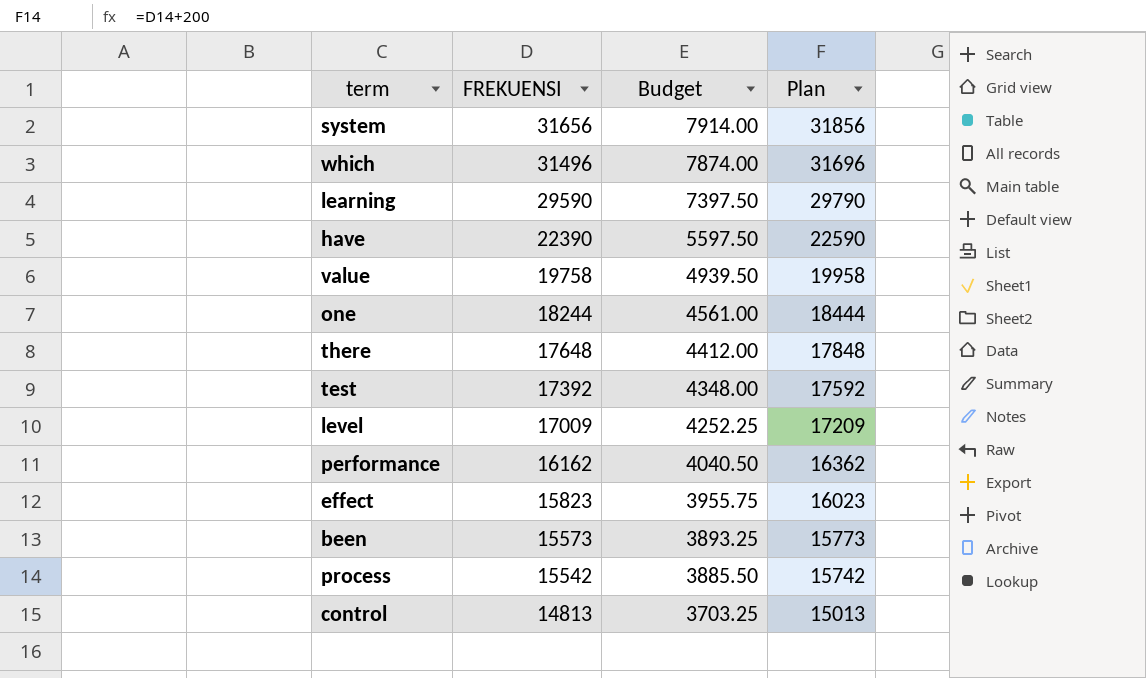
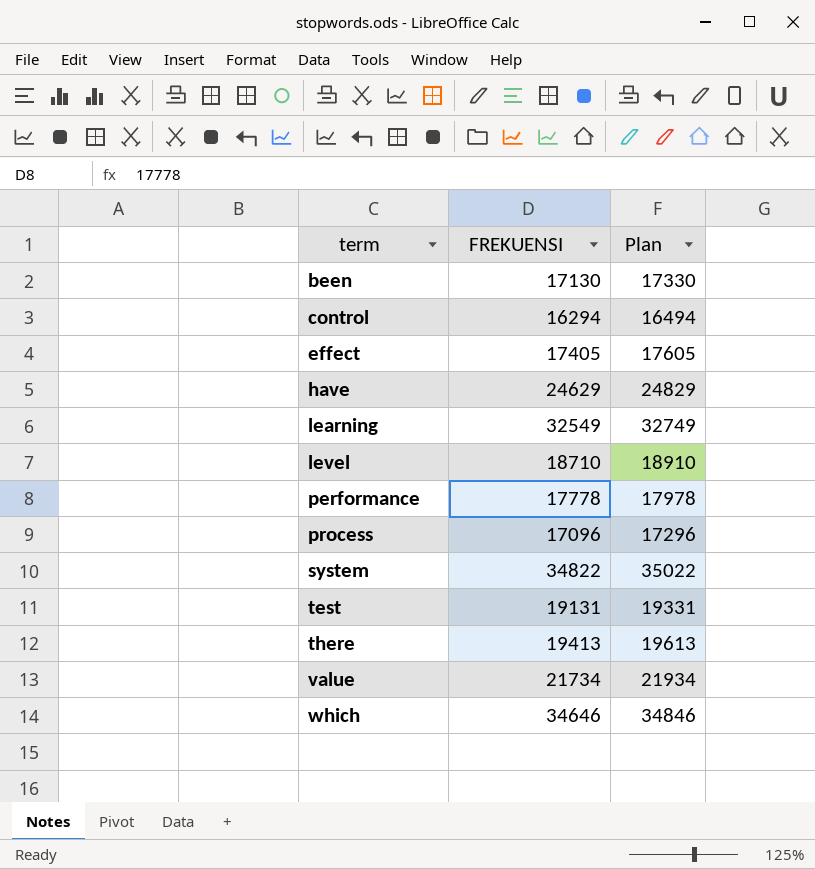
row order: FREKUENSI descending -> term ascending
column Budget | formula: [FREKUENSI] * 0.25 -> none
row one: 18244 | 4561.00 | 18444 -> none
been | FREKUENSI: 15573 -> 17130
been | Plan: 15773 -> 17330
control | FREKUENSI: 14813 -> 16294
control | Plan: 15013 -> 16494
effect | FREKUENSI: 15823 -> 17405
effect | Plan: 16023 -> 17605
have | FREKUENSI: 22390 -> 24629
have | Plan: 22590 -> 24829
learning | FREKUENSI: 29590 -> 32549
learning | Plan: 29790 -> 32749
level | FREKUENSI: 17009 -> 18710
level | Plan: 17209 -> 18910
performance | FREKUENSI: 16162 -> 17778
performance | Plan: 16362 -> 17978
process | FREKUENSI: 15542 -> 17096
process | Plan: 15742 -> 17296
system | FREKUENSI: 31656 -> 34822
system | Plan: 31856 -> 35022
test | FREKUENSI: 17392 -> 19131
test | Plan: 17592 -> 19331
there | FREKUENSI: 17648 -> 19413
there | Plan: 17848 -> 19613
value | FREKUENSI: 19758 -> 21734
value | Plan: 19958 -> 21934
which | FREKUENSI: 31496 -> 34646
which | Plan: 31696 -> 34846

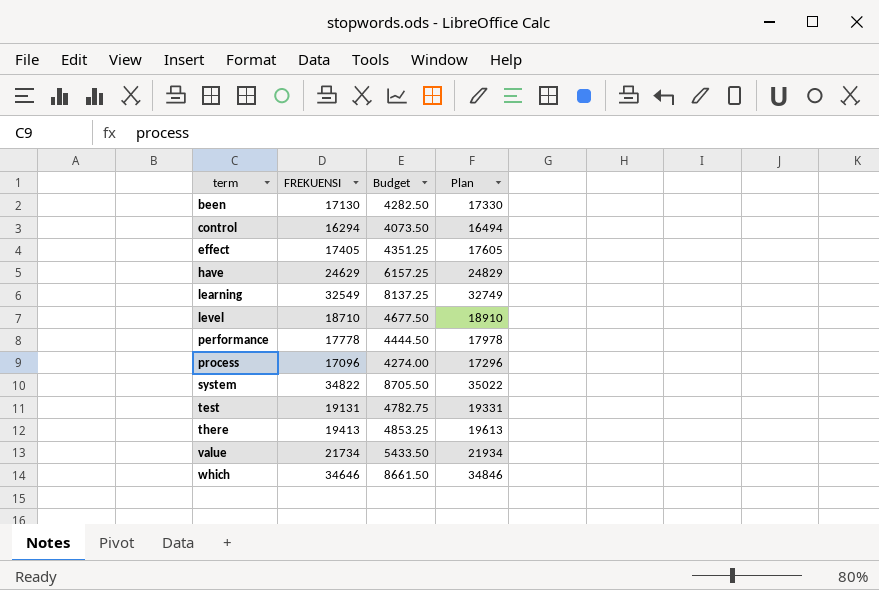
column Budget | formula: none -> [FREKUENSI] * 0.25

